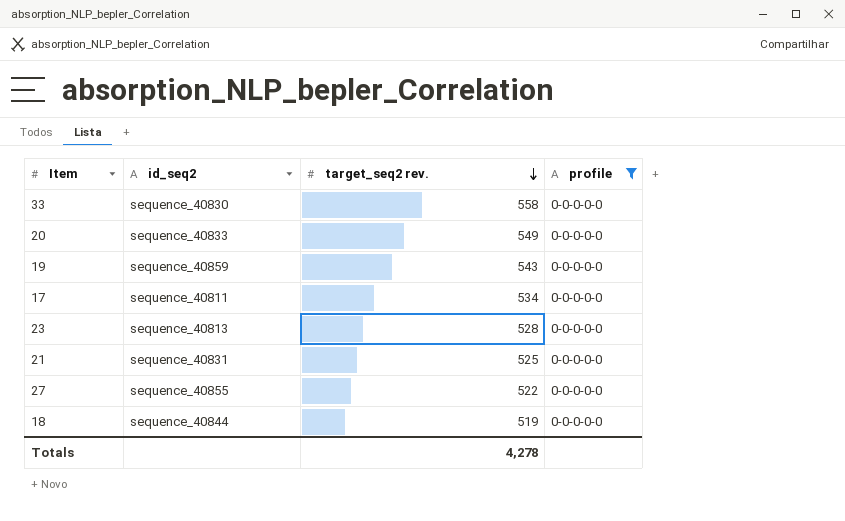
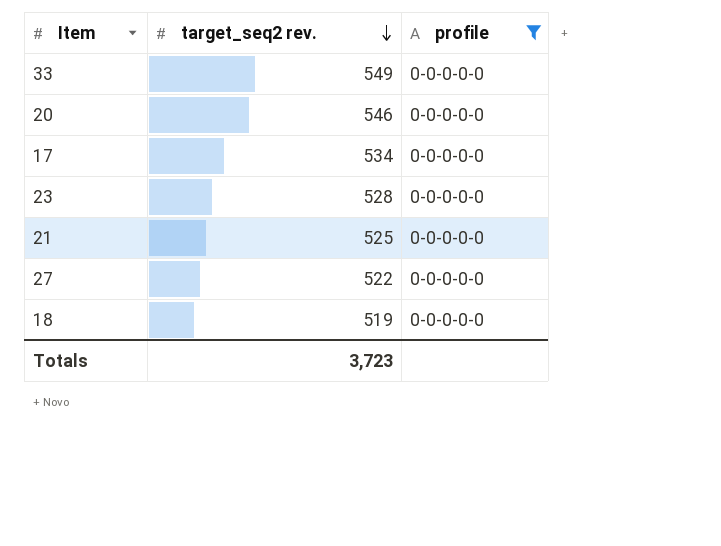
column id_seq2 | position: 2 -> none
row 19: sequence_40859 | 543 | 0-0-0-0-0 -> none
33 | target_seq2 rev.: 558 -> 549
20 | target_seq2 rev.: 549 -> 546
Totals | target_seq2 rev.: 4,278 -> 3,723

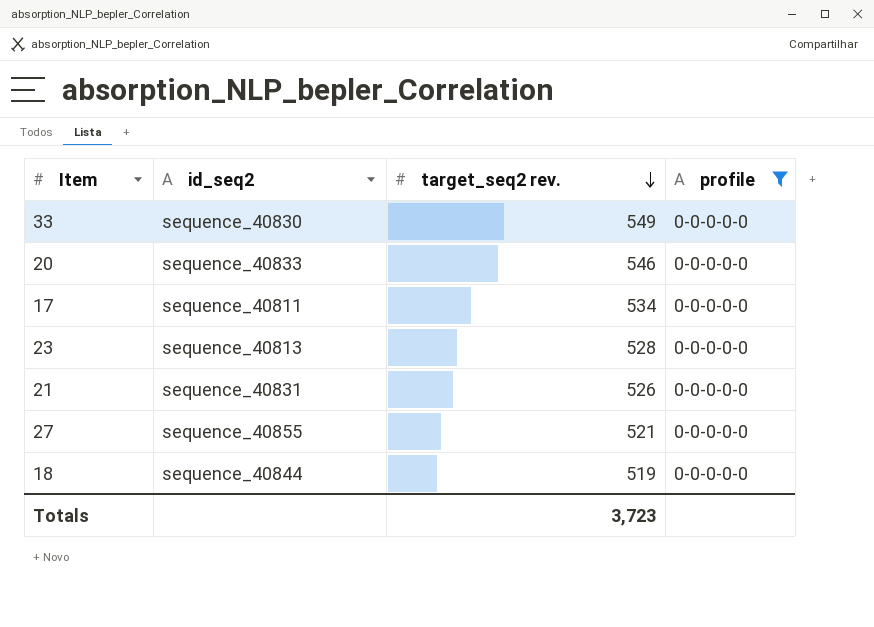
column id_seq2 | position: none -> 2
21 | target_seq2 rev.: 525 -> 526
27 | target_seq2 rev.: 522 -> 521

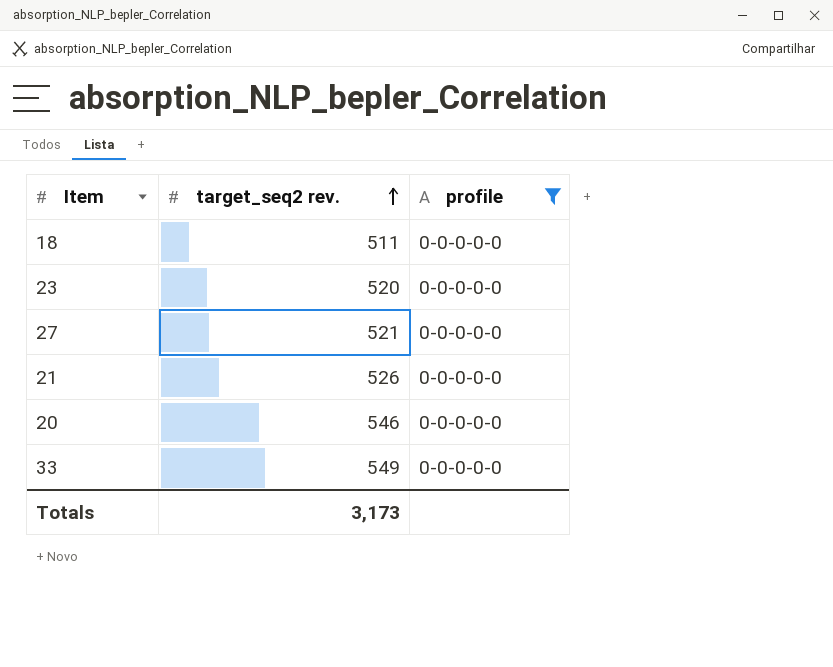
row order: target_seq2 rev. descending -> target_seq2 rev. ascending
column id_seq2 | position: 2 -> none
row 17: sequence_40811 | 534 | 0-0-0-0-0 -> none
18 | target_seq2 rev.: 519 -> 511
23 | target_seq2 rev.: 528 -> 520
Totals | target_seq2 rev.: 3,723 -> 3,173

